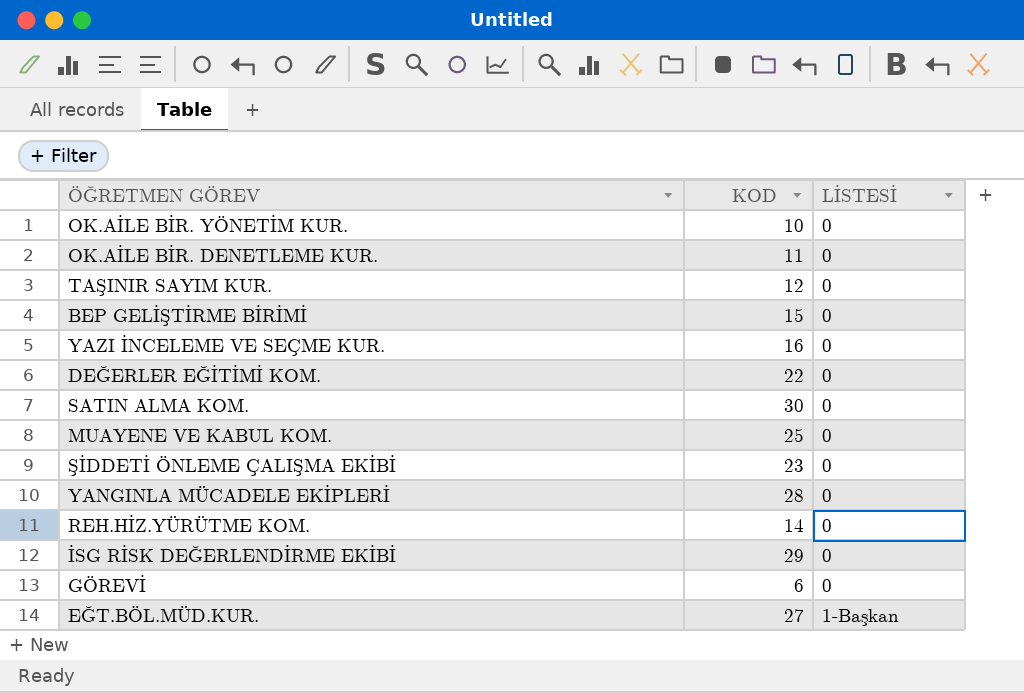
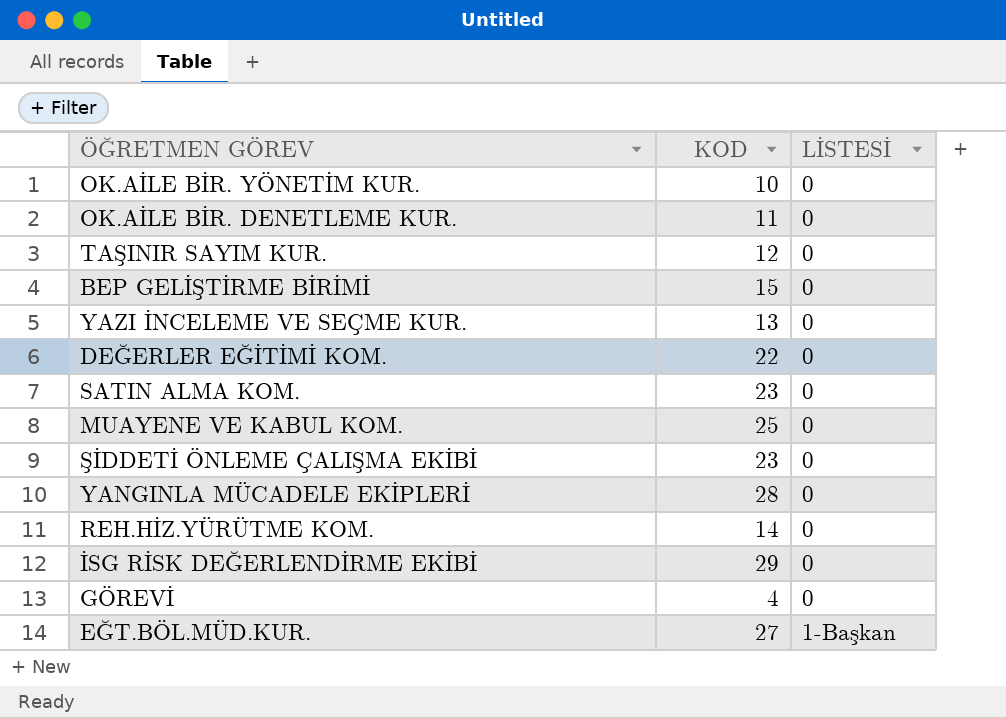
YAZI İNCELEME VE SEÇME KUR. | KOD: 16 -> 13
SATIN ALMA KOM. | KOD: 30 -> 23
GÖREVİ | KOD: 6 -> 4

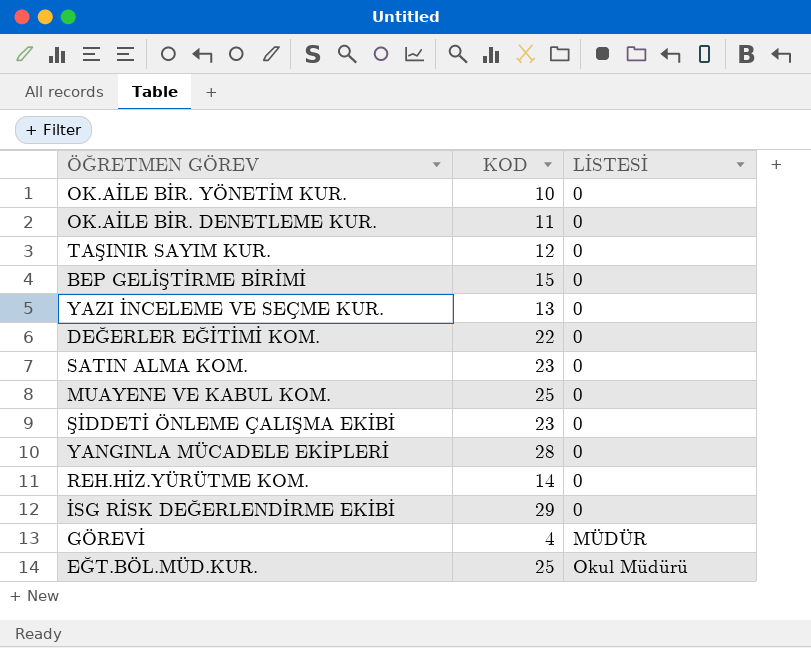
GÖREVİ | LİSTESİ: 0 -> MÜDÜR
EĞT.BÖL.MÜD.KUR. | KOD: 27 -> 25
EĞT.BÖL.MÜD.KUR. | LİSTESİ: 1-Başkan -> Okul Müdürü

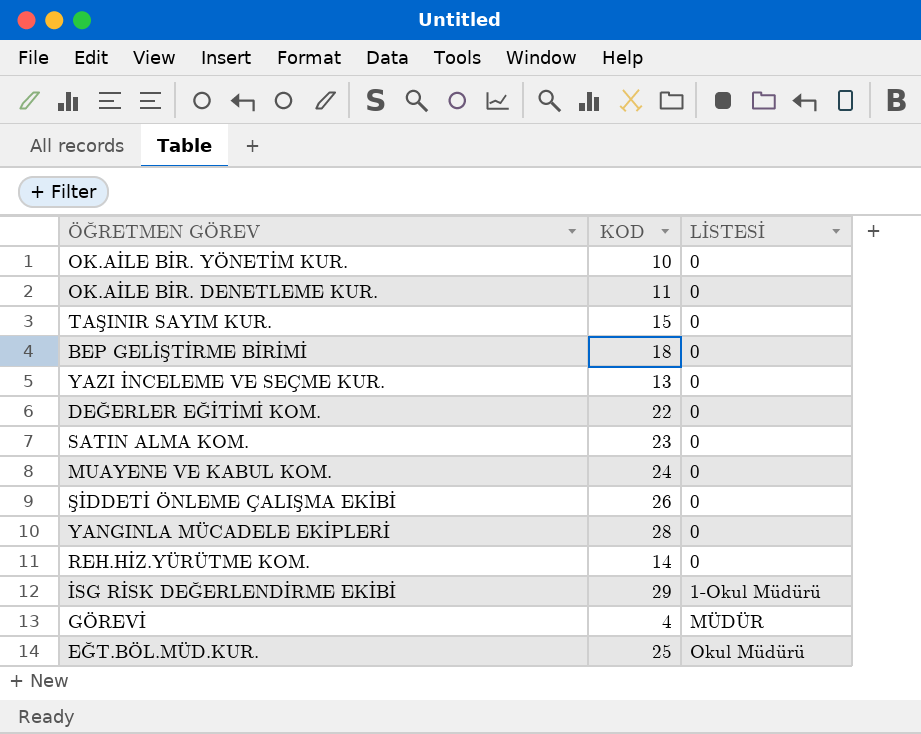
TAŞINIR SAYIM KUR. | KOD: 12 -> 15
BEP GELİŞTİRME BİRİMİ | KOD: 15 -> 18
MUAYENE VE KABUL KOM. | KOD: 25 -> 24
ŞİDDETİ ÖNLEME ÇALIŞMA EKİBİ | KOD: 23 -> 26
İSG RİSK DEĞERLENDİRME EKİBİ | LİSTESİ: 0 -> 1-Okul Müdürü

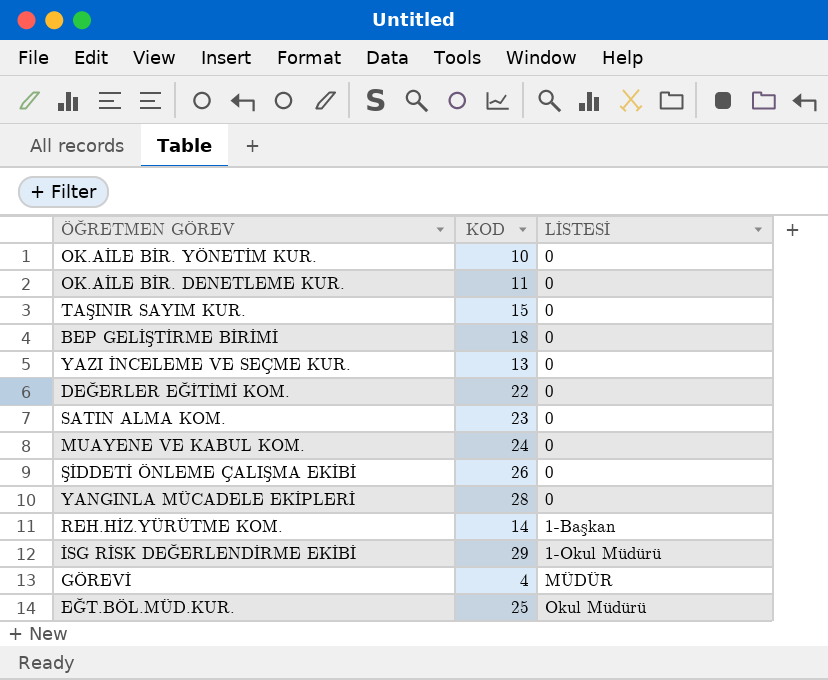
REH.HİZ.YÜRÜTME KOM. | LİSTESİ: 0 -> 1-Başkan

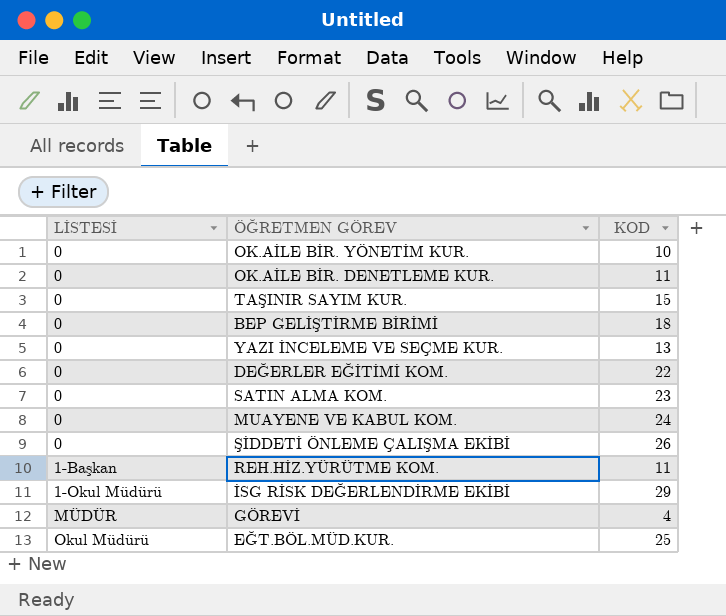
column LİSTESİ | position: 3 -> 1
row YANGINLA MÜCADELE EKİPLERİ: 28 | 0 -> none
REH.HİZ.YÜRÜTME KOM. | KOD: 14 -> 11

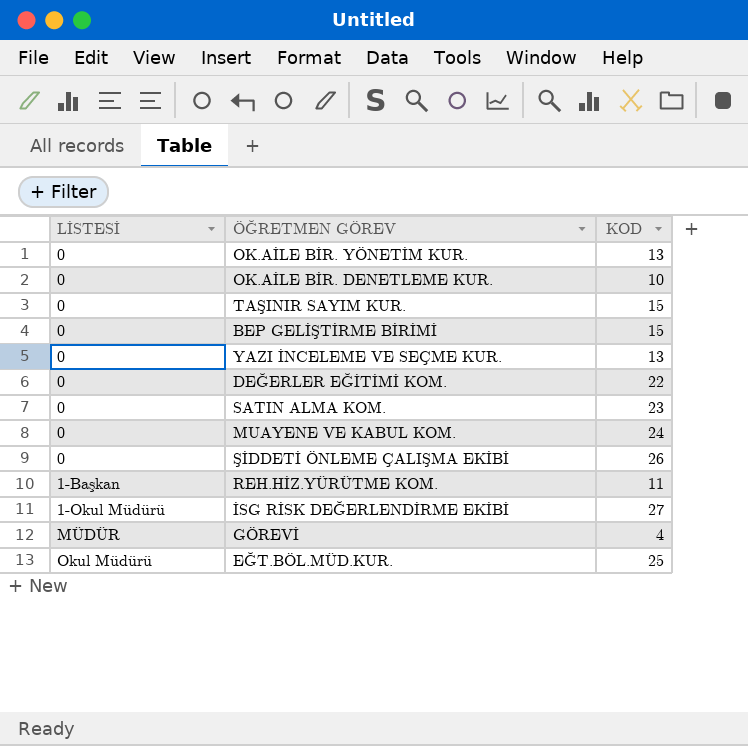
OK.AİLE BİR. YÖNETİM KUR. | KOD: 10 -> 13
OK.AİLE BİR. DENETLEME KUR. | KOD: 11 -> 10
BEP GELİŞTİRME BİRİMİ | KOD: 18 -> 15
İSG RİSK DEĞERLENDİRME EKİBİ | KOD: 29 -> 27

